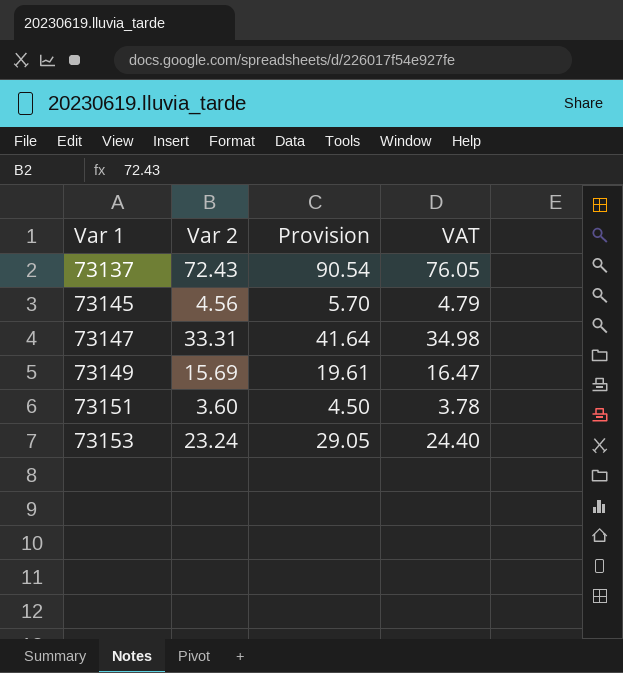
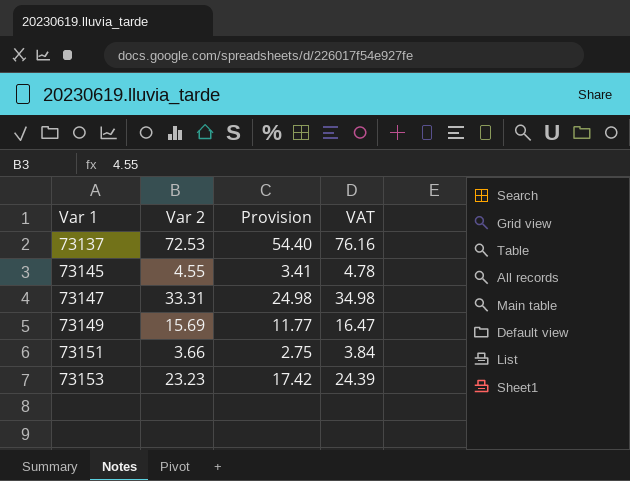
column Provision | formula: [Var 2] * 1.25 -> [Var 2] * 0.75
73137 | Var 2: 72.43 -> 72.53
73137 | VAT: 76.05 -> 76.16
73145 | Var 2: 4.56 -> 4.55
73145 | VAT: 4.79 -> 4.78
73151 | Var 2: 3.60 -> 3.66
73151 | VAT: 3.78 -> 3.84
73153 | Var 2: 23.24 -> 23.23
73153 | VAT: 24.40 -> 24.39

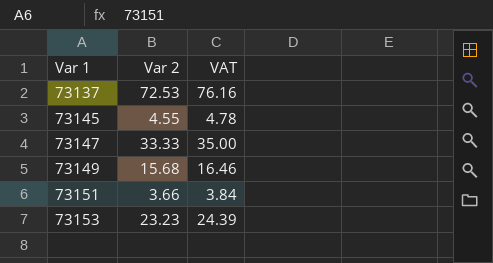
column Provision | formula: [Var 2] * 0.75 -> none
73147 | Var 2: 33.31 -> 33.33
73147 | VAT: 34.98 -> 35.00
73149 | Var 2: 15.69 -> 15.68
73149 | VAT: 16.47 -> 16.46

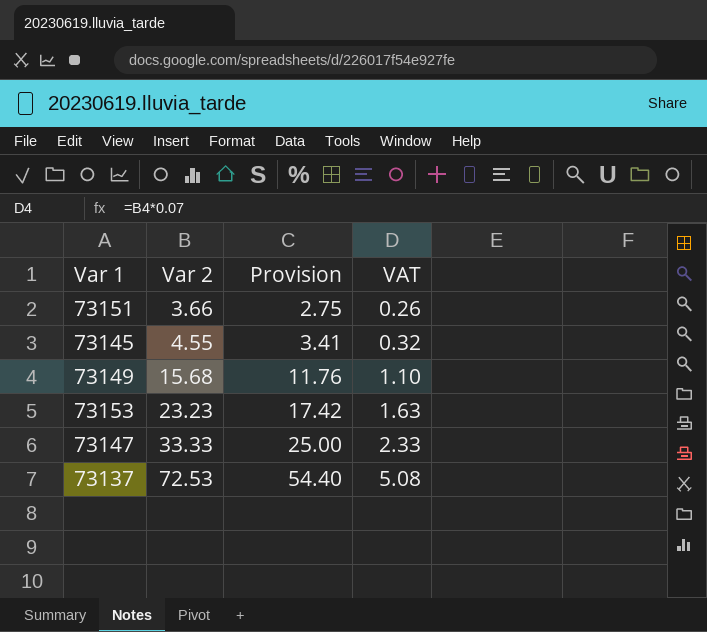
row order: Var 1 ascending -> Var 2 ascending
column Provision | formula: none -> [Var 2] * 0.75
column VAT | formula: [Var 2] * 1.05 -> [Var 2] * 0.07

